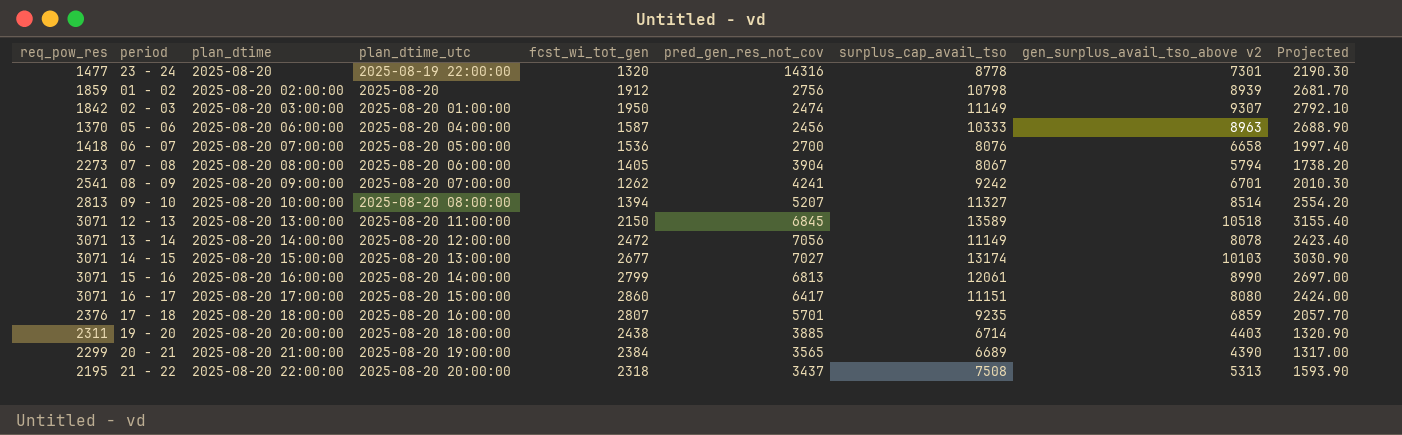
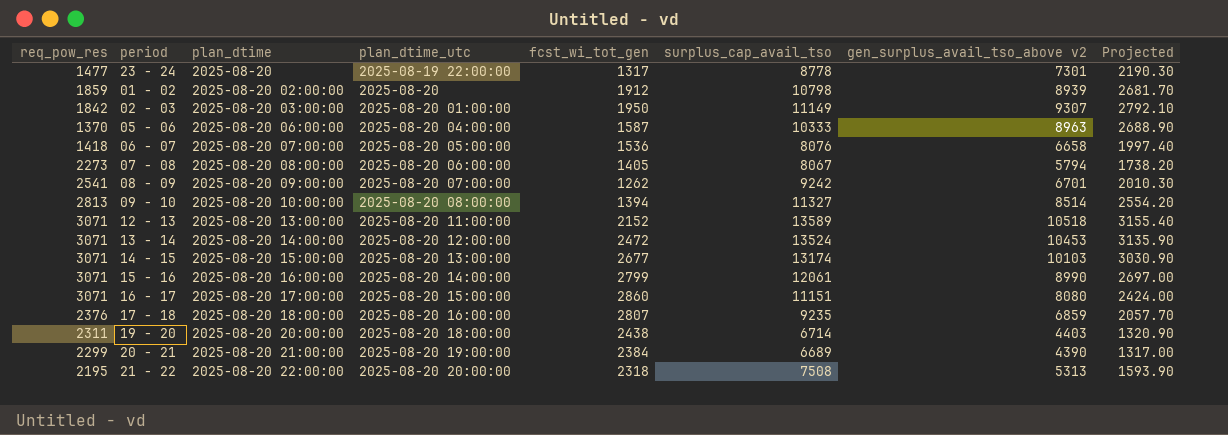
column pred_gen_res_not_cov | position: 6 -> none
23 - 24 | fcst_wi_tot_gen: 1320 -> 1317
12 - 13 | fcst_wi_tot_gen: 2150 -> 2152
13 - 14 | surplus_cap_avail_tso: 11149 -> 13524
13 - 14 | gen_surplus_avail_tso_above v2: 8078 -> 10453
13 - 14 | Projected: 2423.40 -> 3135.90

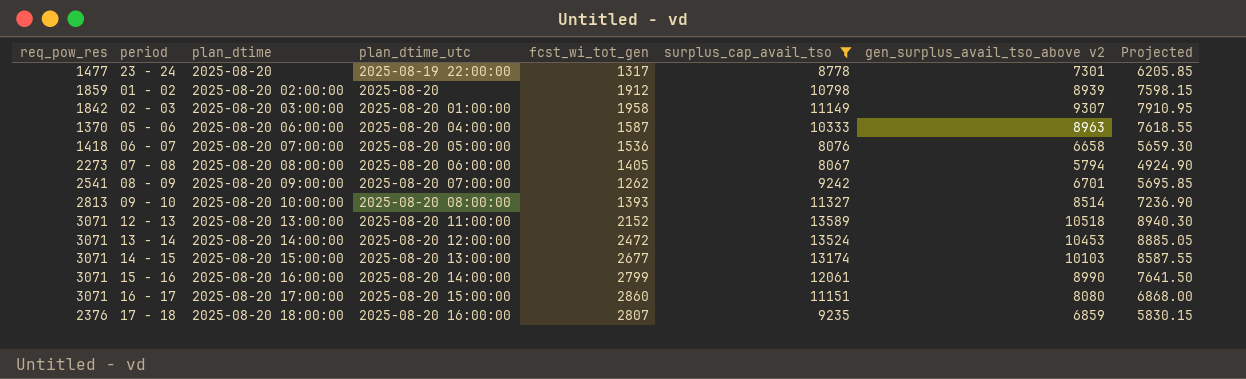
filter: none -> surplus_cap_avail_tso >= 8067
column Projected | formula: [gen_surplus_avail_tso_above v2] * 0.3 -> [gen_surplus_avail_tso_above v2] * 0.85
02 - 03 | fcst_wi_tot_gen: 1950 -> 1958
09 - 10 | fcst_wi_tot_gen: 1394 -> 1393

